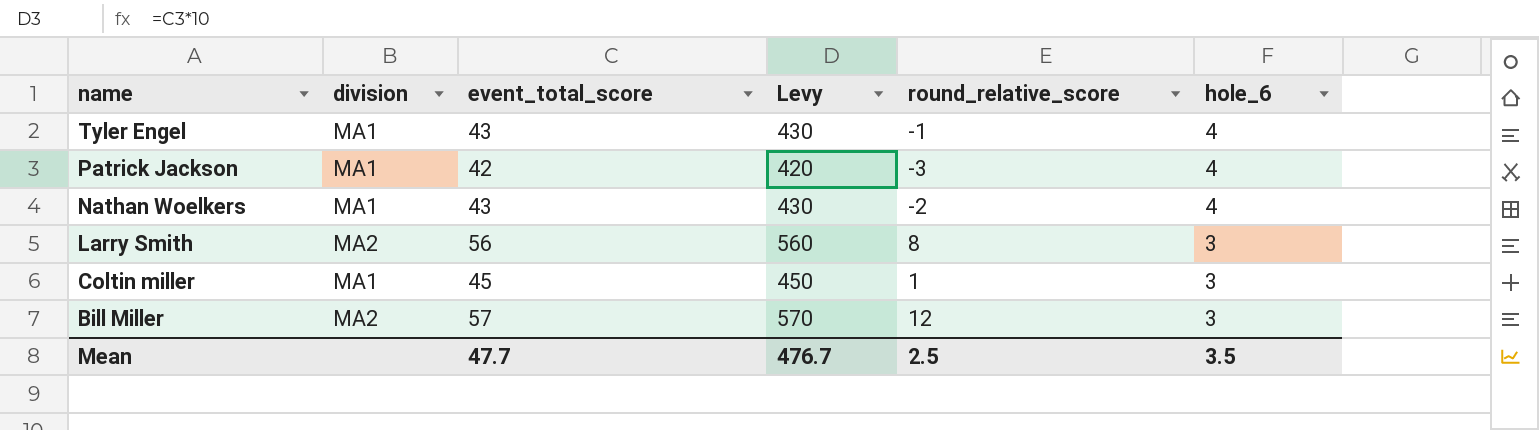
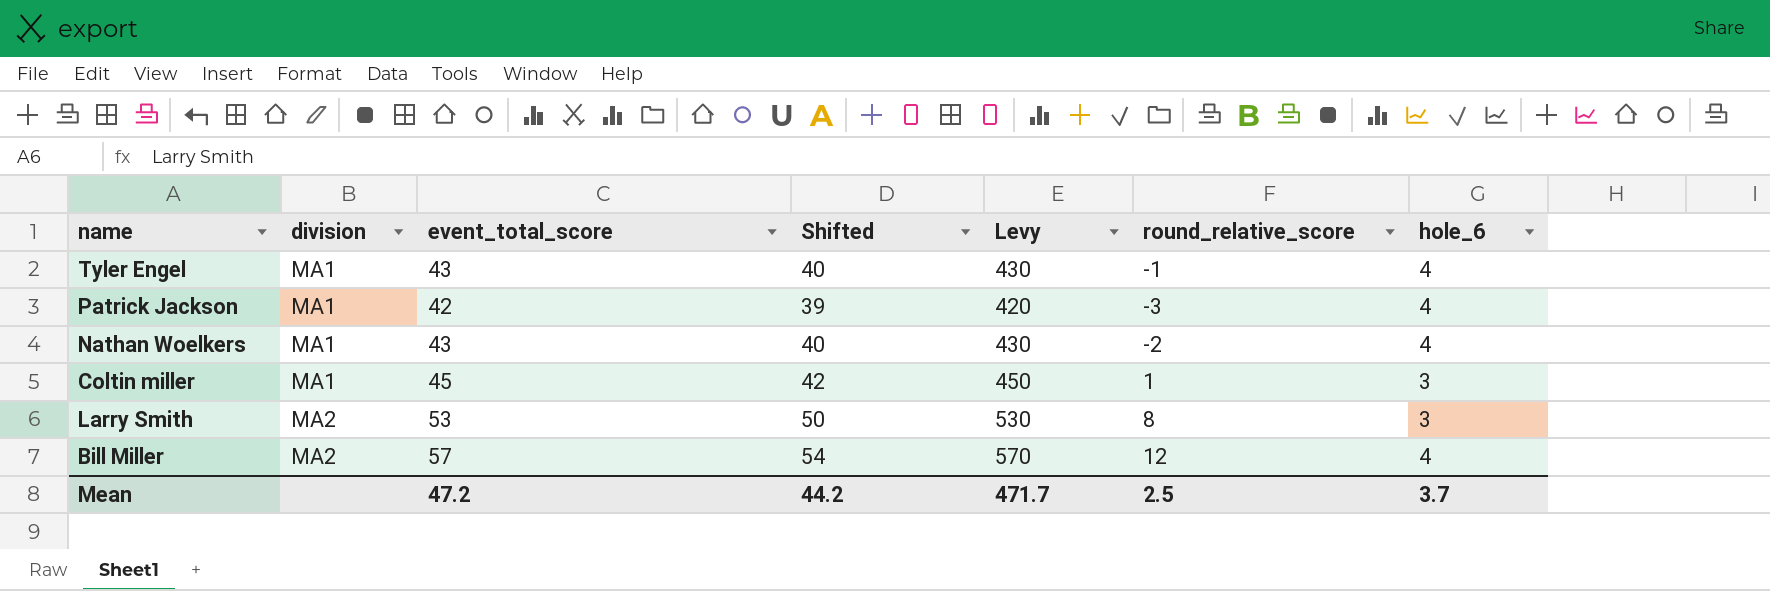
row order: name descending -> division ascending
column Shifted | formula: none -> [event_total_score] - 3
Larry Smith | event_total_score: 56 -> 53
Larry Smith | Levy: 560 -> 530
Bill Miller | hole_6: 3 -> 4
Mean | event_total_score: 47.7 -> 47.2
Mean | Levy: 476.7 -> 471.7
Mean | hole_6: 3.5 -> 3.7

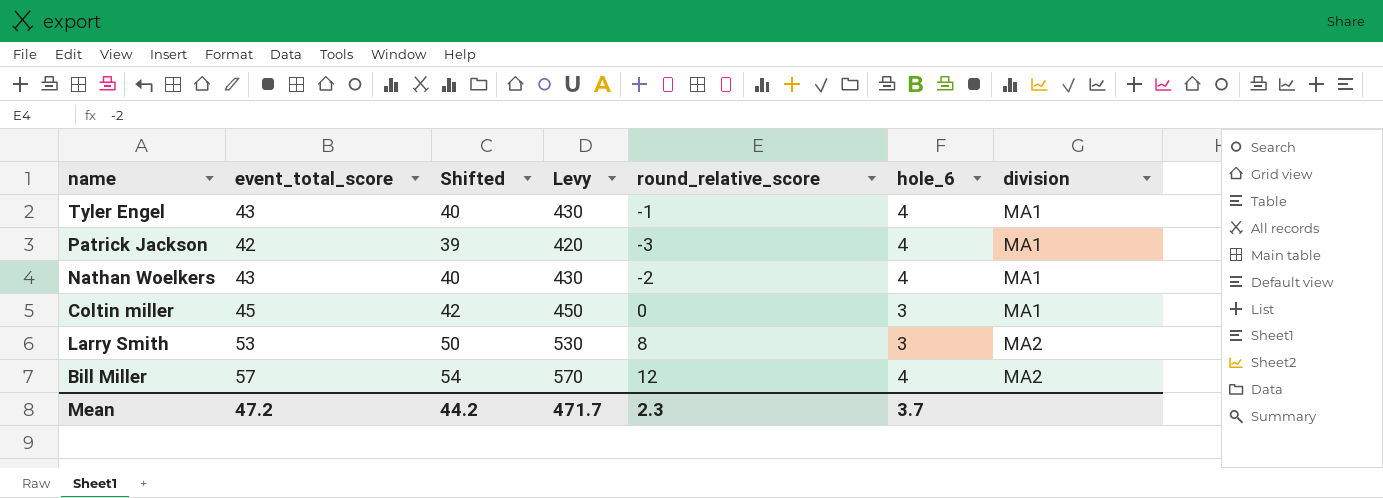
column division | position: 2 -> 7
Coltin miller | round_relative_score: 1 -> 0
Mean | round_relative_score: 2.5 -> 2.3

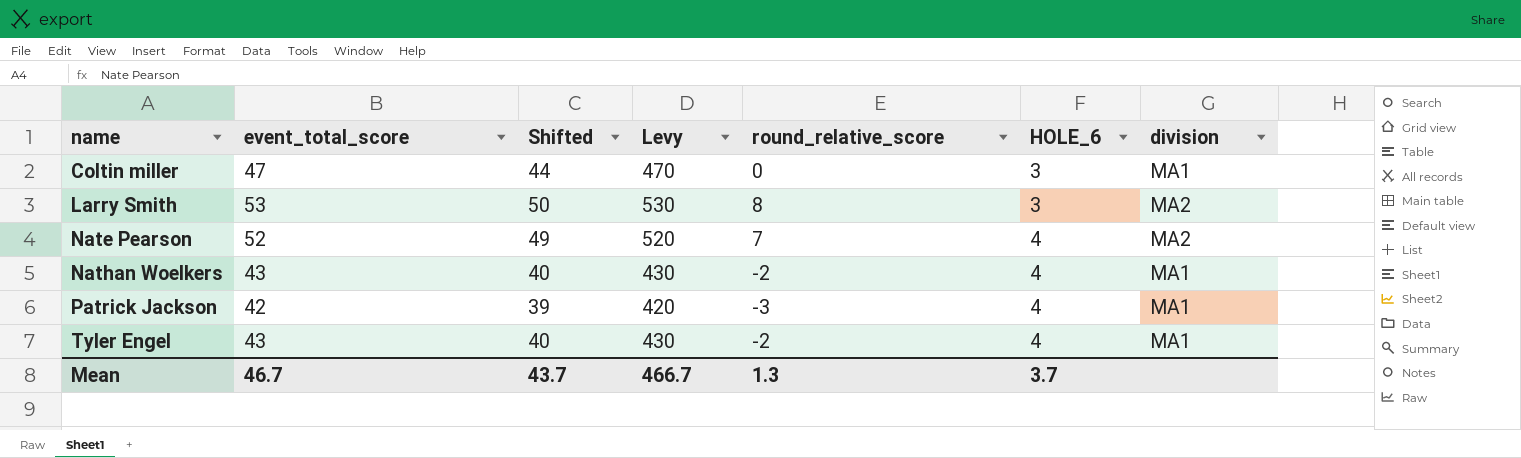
row order: division ascending -> name ascending
column name: hole_6 -> HOLE_6
row Bill Miller: 57 | 54 | 570 | 12 | 4 | MA2 -> none
Coltin miller | event_total_score: 45 -> 47
Coltin miller | Shifted: 42 -> 44
Coltin miller | Levy: 450 -> 470
row Nate Pearson: none -> 52 | 49 | 520 | 7 | 4 | MA2
Tyler Engel | round_relative_score: -1 -> -2
Mean | event_total_score: 47.2 -> 46.7
Mean | Shifted: 44.2 -> 43.7
Mean | Levy: 471.7 -> 466.7
Mean | round_relative_score: 2.3 -> 1.3

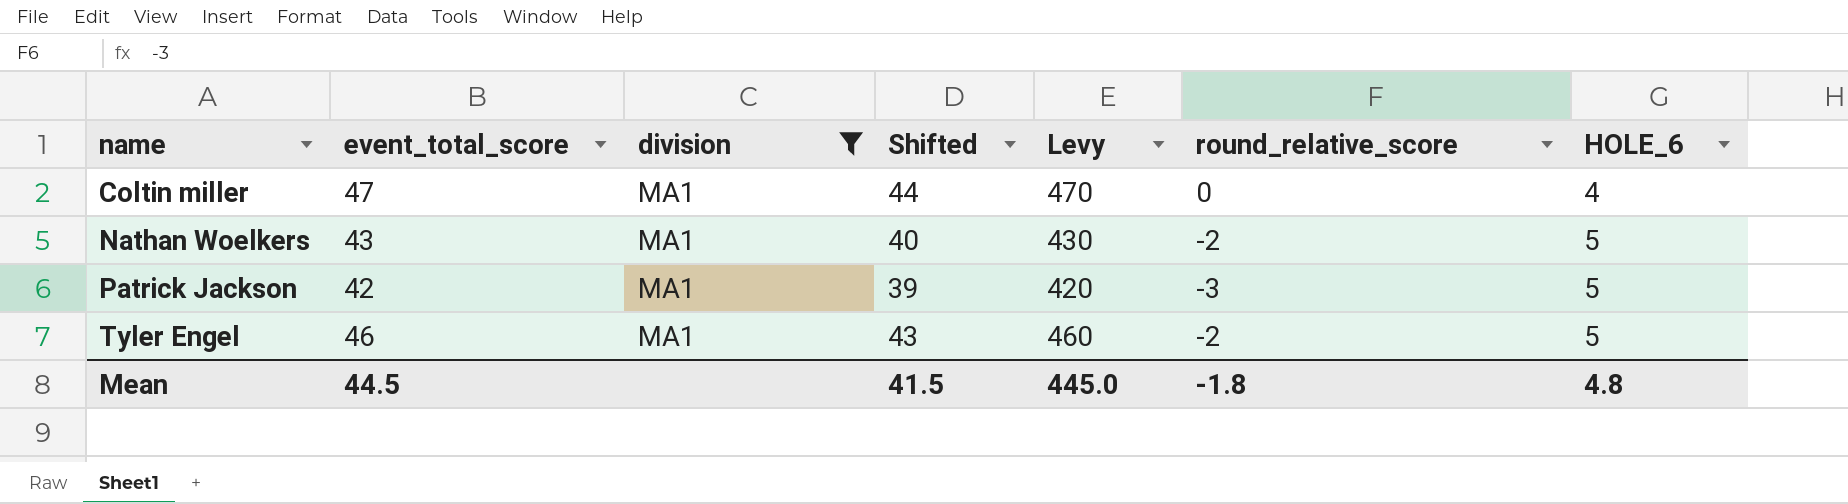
filter: none -> division = MA1
column division | position: 7 -> 3
Coltin miller | HOLE_6: 3 -> 4
Nathan Woelkers | HOLE_6: 4 -> 5
Patrick Jackson | HOLE_6: 4 -> 5
Tyler Engel | event_total_score: 43 -> 46
Tyler Engel | Shifted: 40 -> 43
Tyler Engel | Levy: 430 -> 460
Tyler Engel | HOLE_6: 4 -> 5
Mean | event_total_score: 46.7 -> 44.5
Mean | Shifted: 43.7 -> 41.5
Mean | Levy: 466.7 -> 445.0
Mean | round_relative_score: 1.3 -> -1.8
Mean | HOLE_6: 3.7 -> 4.8

